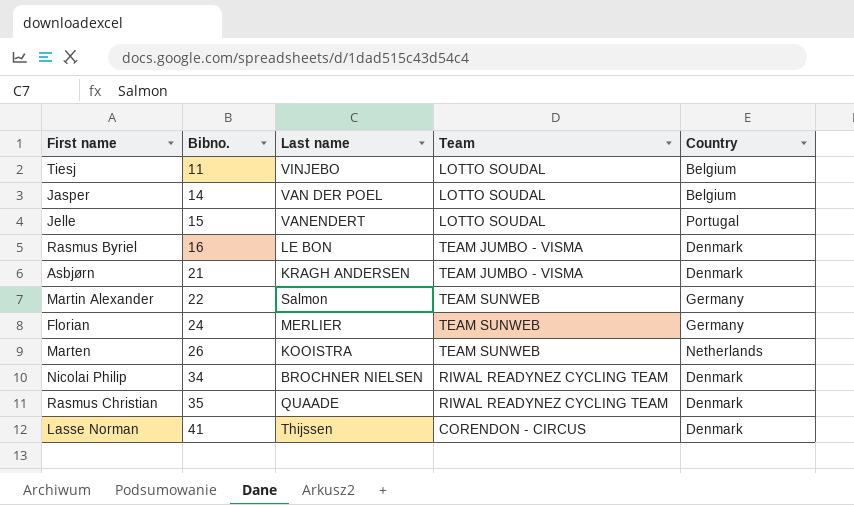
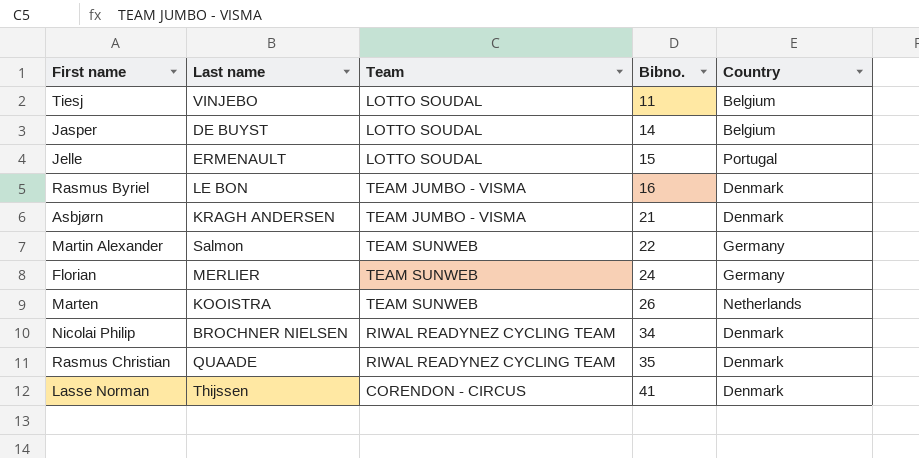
column Bibno. | position: 2 -> 4
Jasper | Last name: VAN DER POEL -> DE BUYST
Jelle | Last name: VANENDERT -> ERMENAULT

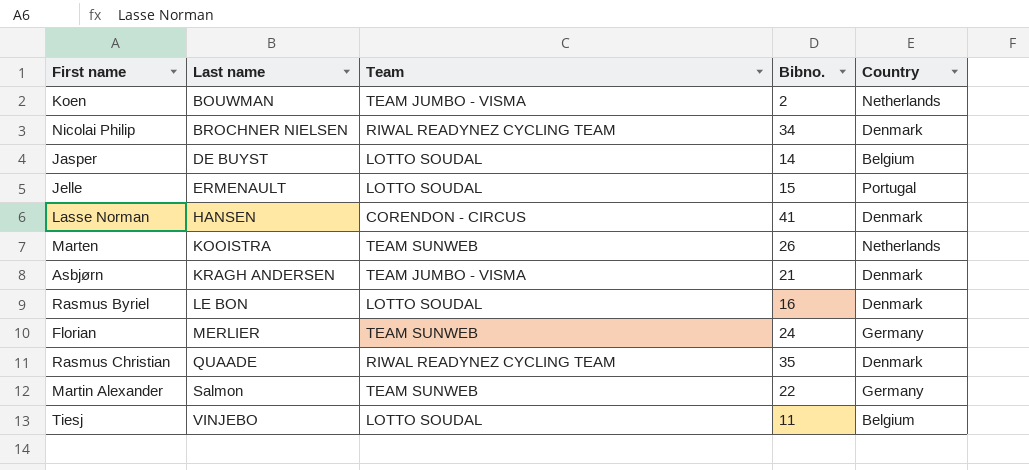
row order: Bibno. ascending -> Last name ascending
row Koen: none -> BOUWMAN | TEAM JUMBO - VISMA | 2 | Netherlands
Lasse Norman | Last name: Thijssen -> HANSEN
Rasmus Byriel | Team: TEAM JUMBO - VISMA -> LOTTO SOUDAL

